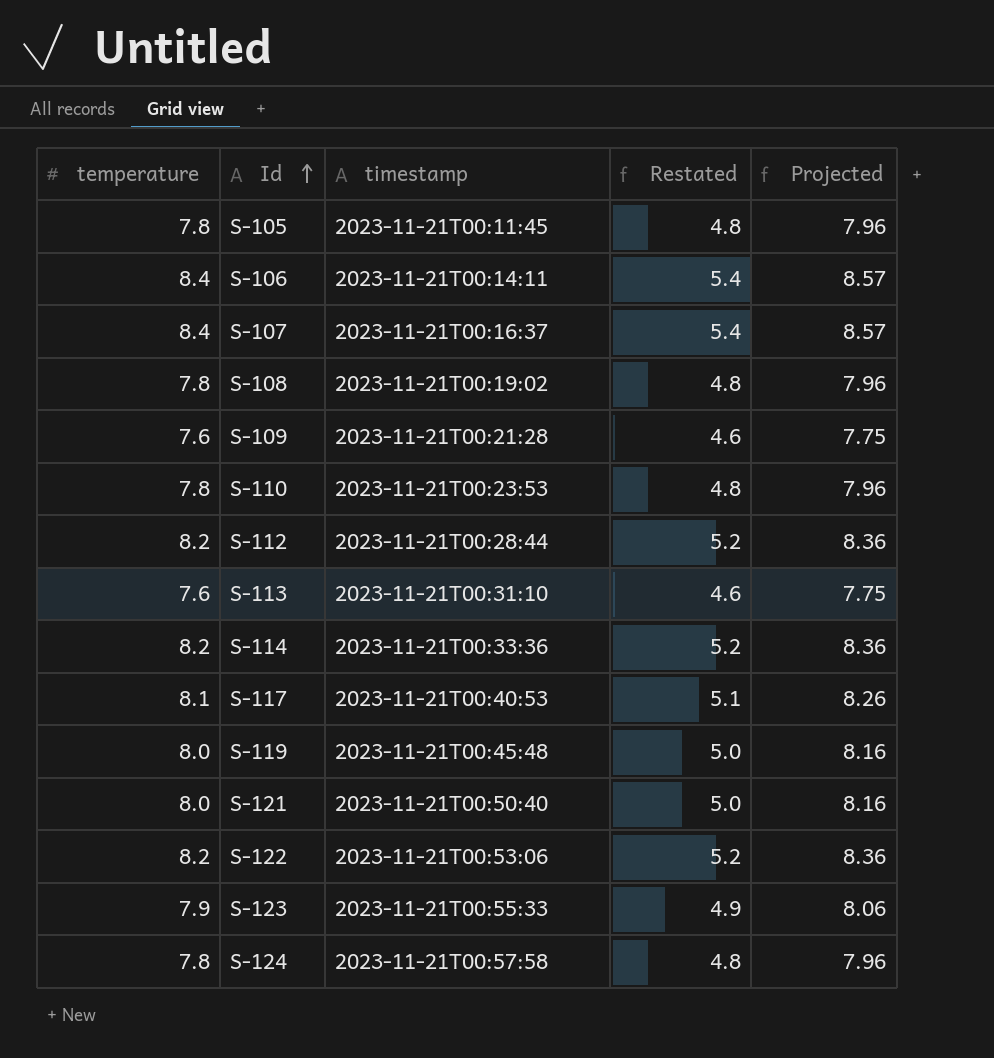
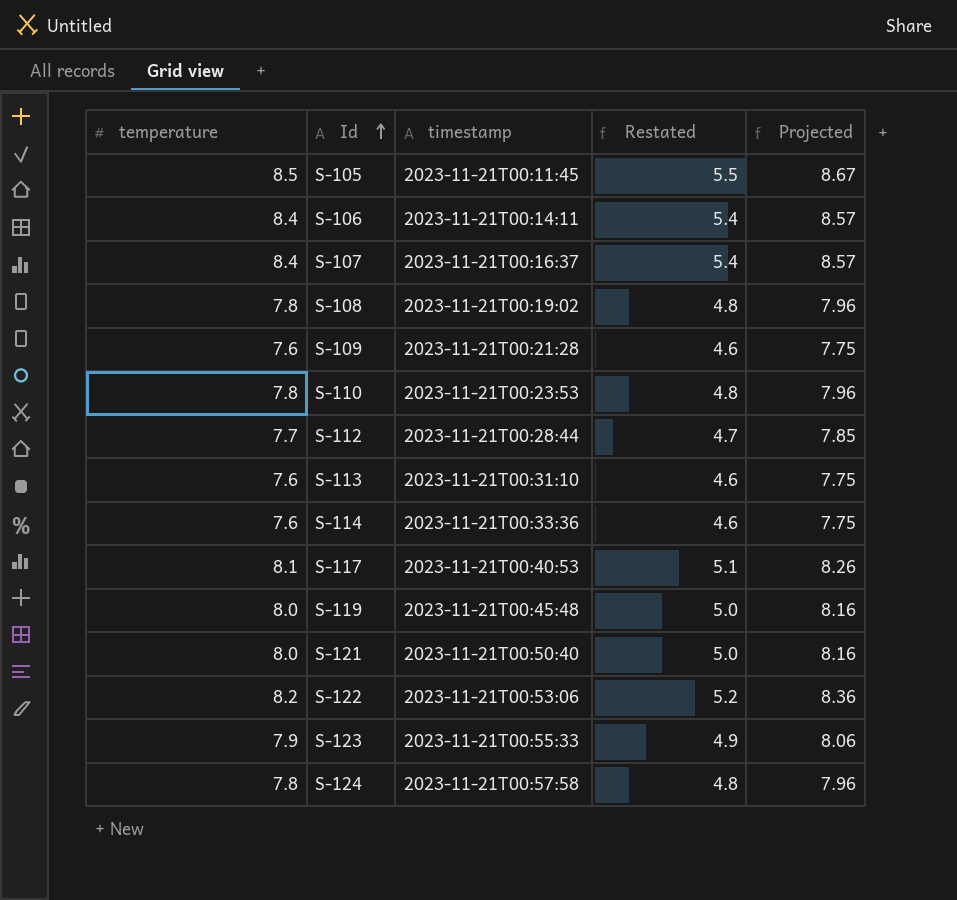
S-105 | temperature: 7.8 -> 8.5
S-105 | Restated: 4.8 -> 5.5
S-105 | Projected: 7.96 -> 8.67
S-112 | temperature: 8.2 -> 7.7
S-112 | Restated: 5.2 -> 4.7
S-112 | Projected: 8.36 -> 7.85
S-114 | temperature: 8.2 -> 7.6
S-114 | Restated: 5.2 -> 4.6
S-114 | Projected: 8.36 -> 7.75

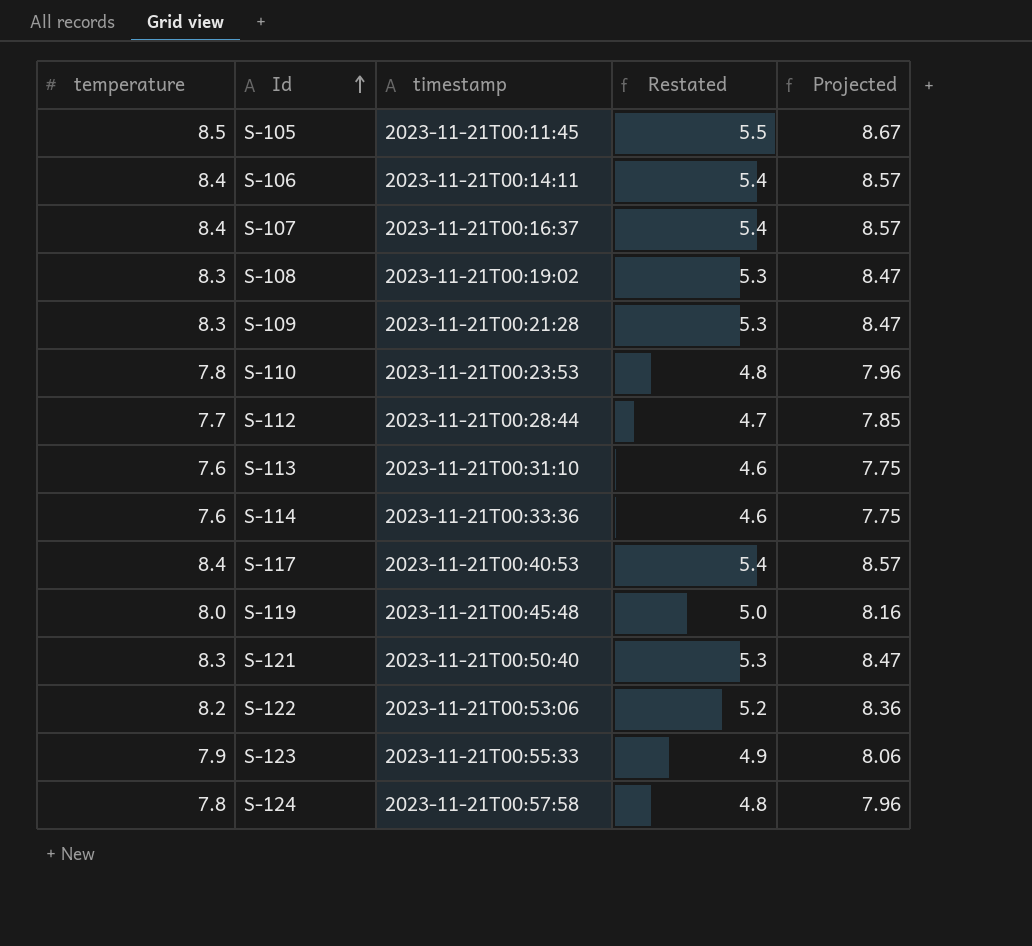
S-108 | temperature: 7.8 -> 8.3
S-108 | Restated: 4.8 -> 5.3
S-108 | Projected: 7.96 -> 8.47
S-109 | temperature: 7.6 -> 8.3
S-109 | Restated: 4.6 -> 5.3
S-109 | Projected: 7.75 -> 8.47
S-117 | temperature: 8.1 -> 8.4
S-117 | Restated: 5.1 -> 5.4
S-117 | Projected: 8.26 -> 8.57
S-121 | temperature: 8.0 -> 8.3
S-121 | Restated: 5.0 -> 5.3
S-121 | Projected: 8.16 -> 8.47

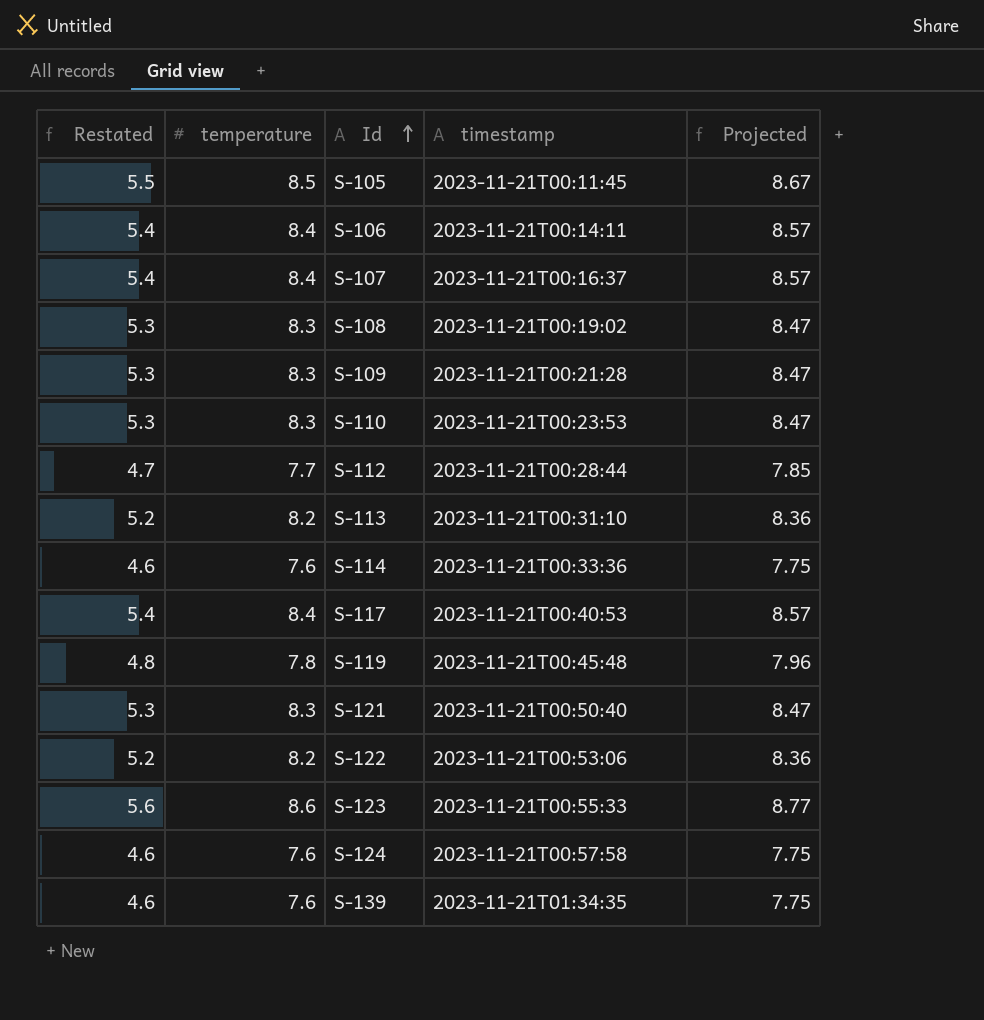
column Restated | position: 4 -> 1
S-110 | Restated: 4.8 -> 5.3
S-110 | temperature: 7.8 -> 8.3
S-110 | Projected: 7.96 -> 8.47
S-113 | Restated: 4.6 -> 5.2
S-113 | temperature: 7.6 -> 8.2
S-113 | Projected: 7.75 -> 8.36
S-119 | Restated: 5.0 -> 4.8
S-119 | temperature: 8.0 -> 7.8
S-119 | Projected: 8.16 -> 7.96
S-123 | Restated: 4.9 -> 5.6
S-123 | temperature: 7.9 -> 8.6
S-123 | Projected: 8.06 -> 8.77
S-124 | Restated: 4.8 -> 4.6
S-124 | temperature: 7.8 -> 7.6
S-124 | Projected: 7.96 -> 7.75
row S-139: none -> 4.6 | 7.6 | 2023-11-21T01:34:35 | 7.75

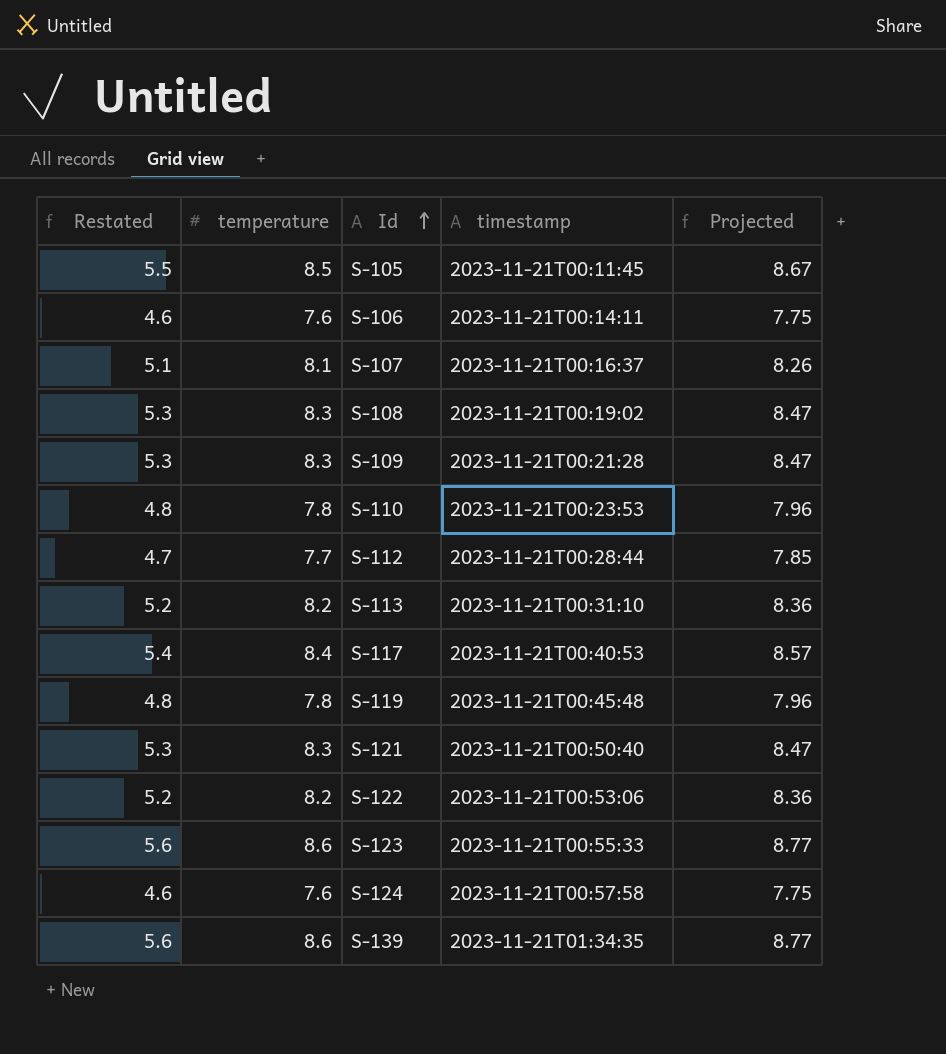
row S-114: 4.6 | 7.6 | 2023-11-21T00:33:36 | 7.75 -> none
S-106 | Restated: 5.4 -> 4.6
S-106 | temperature: 8.4 -> 7.6
S-106 | Projected: 8.57 -> 7.75
S-107 | Restated: 5.4 -> 5.1
S-107 | temperature: 8.4 -> 8.1
S-107 | Projected: 8.57 -> 8.26
S-110 | Restated: 5.3 -> 4.8
S-110 | temperature: 8.3 -> 7.8
S-110 | Projected: 8.47 -> 7.96
S-139 | Restated: 4.6 -> 5.6
S-139 | temperature: 7.6 -> 8.6
S-139 | Projected: 7.75 -> 8.77

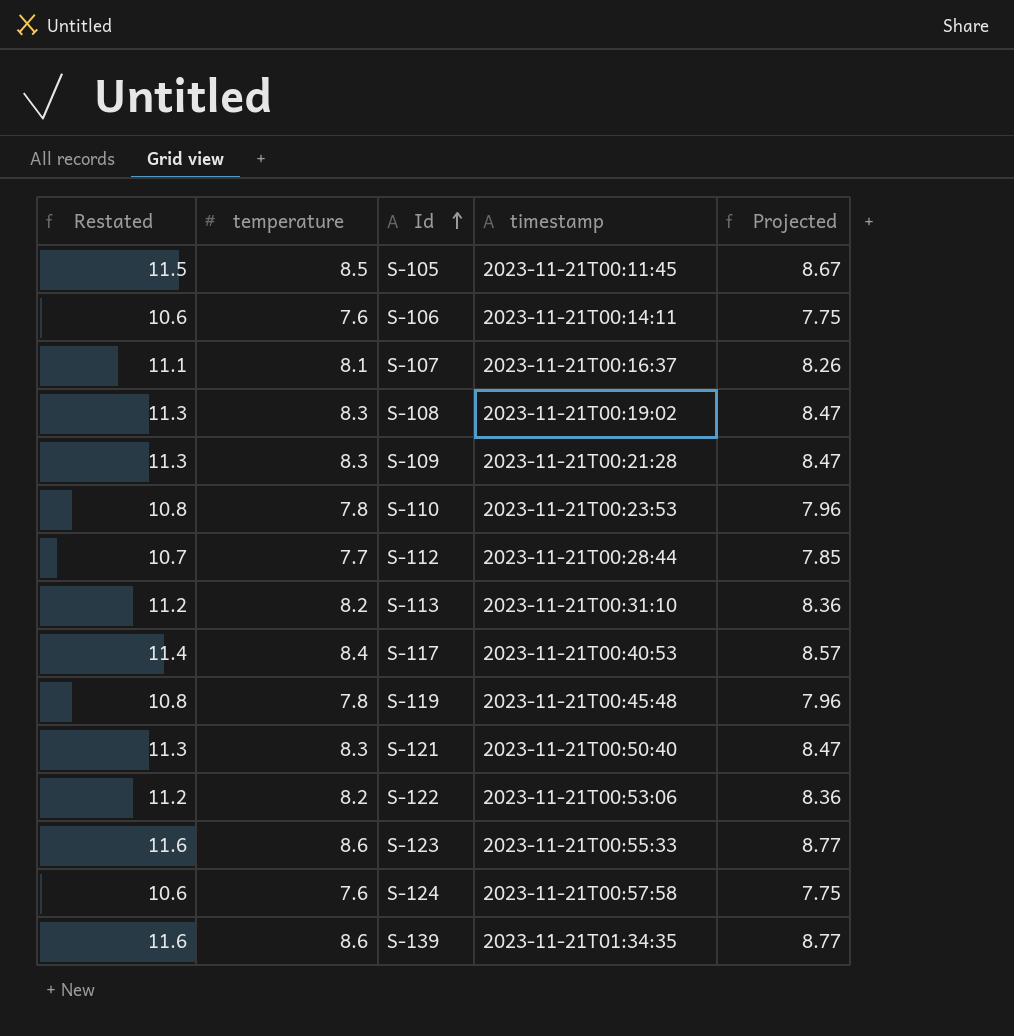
column Restated | formula: [temperature] - 3 -> [temperature] + 3

